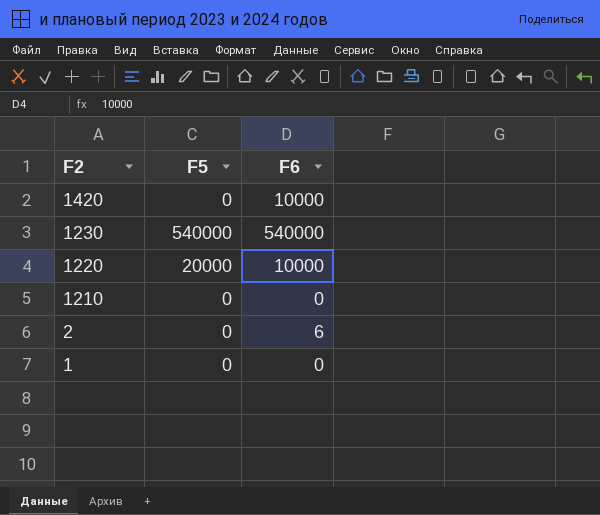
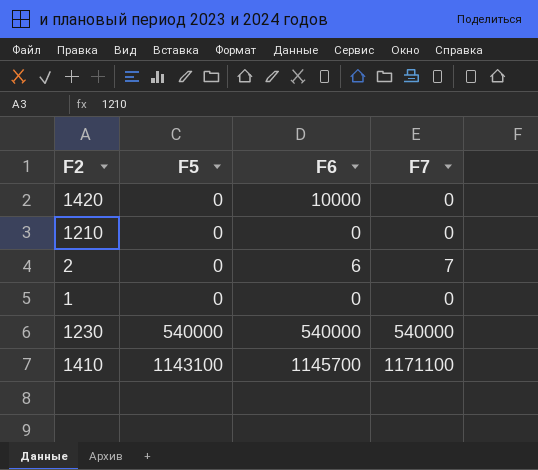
row order: F2 descending -> F5 ascending
column F7 | position: none -> 4
row 1220: 20000 | 10000 -> none
row 1410: none -> 1143100 | 1145700 | 1171100

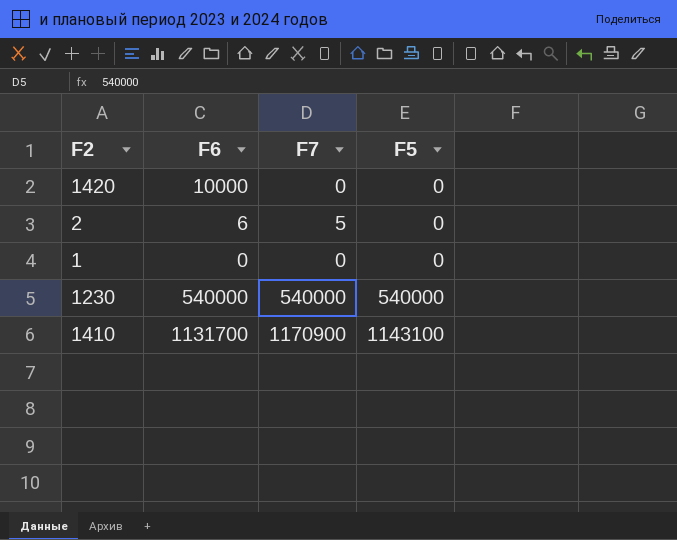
column F5 | position: 2 -> 4
row 1210: 0 | 0 | 0 -> none
2 | F7: 7 -> 5
1410 | F6: 1145700 -> 1131700
1410 | F7: 1171100 -> 1170900

